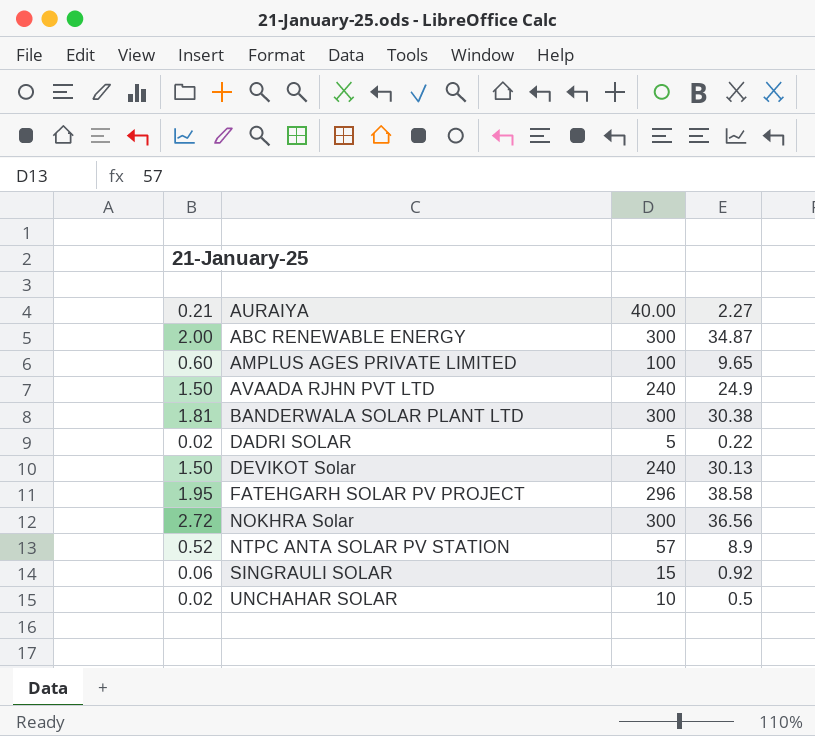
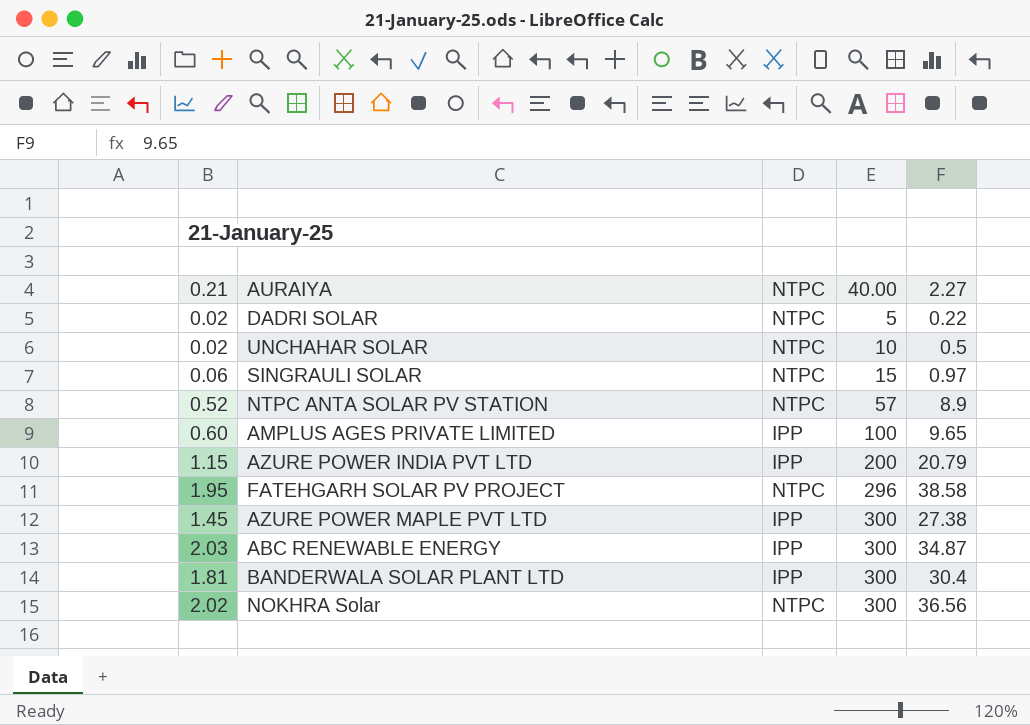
row order: AURAIYA ascending -> 40.00 ascending
column NTPC | position: none -> 3
row AVAADA RJHN PVT LTD: 1.50 | 240 | 24.9 -> none
row DEVIKOT Solar: 1.50 | 240 | 30.13 -> none
SINGRAULI SOLAR | 2.27: 0.92 -> 0.97
row AZURE POWER INDIA PVT LTD: none -> 1.15 | IPP | 200 | 20.79
row AZURE POWER MAPLE PVT LTD: none -> 1.45 | IPP | 300 | 27.38
ABC RENEWABLE ENERGY | 0.21: 2.00 -> 2.03
BANDERWALA SOLAR PLANT LTD | 2.27: 30.38 -> 30.4
NOKHRA Solar | 0.21: 2.72 -> 2.02

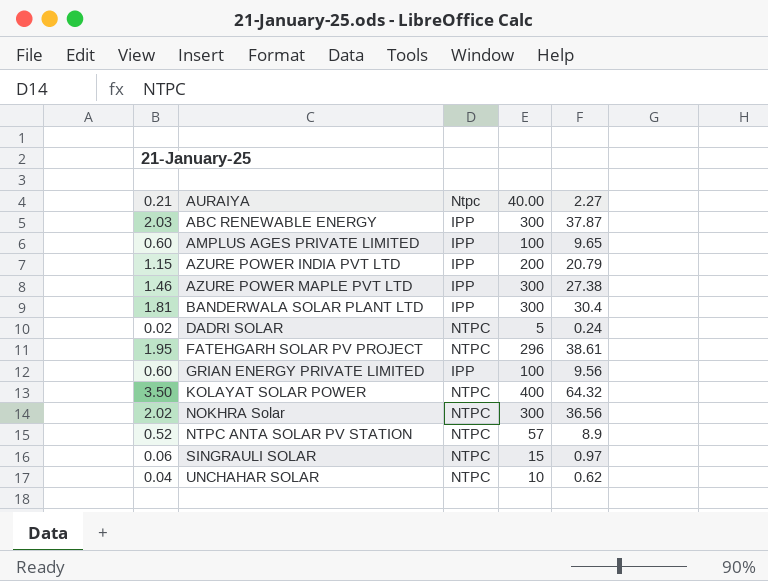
row order: 40.00 ascending -> AURAIYA ascending
column name: NTPC -> Ntpc
ABC RENEWABLE ENERGY | 2.27: 34.87 -> 37.87
AZURE POWER MAPLE PVT LTD | 0.21: 1.45 -> 1.46
DADRI SOLAR | 2.27: 0.22 -> 0.24
FATEHGARH SOLAR PV PROJECT | 2.27: 38.58 -> 38.61
row GRIAN ENERGY PRIVATE LIMITED: none -> 0.60 | IPP | 100 | 9.56
row KOLAYAT SOLAR POWER: none -> 3.50 | NTPC | 400 | 64.32
UNCHAHAR SOLAR | 0.21: 0.02 -> 0.04
UNCHAHAR SOLAR | 2.27: 0.5 -> 0.62

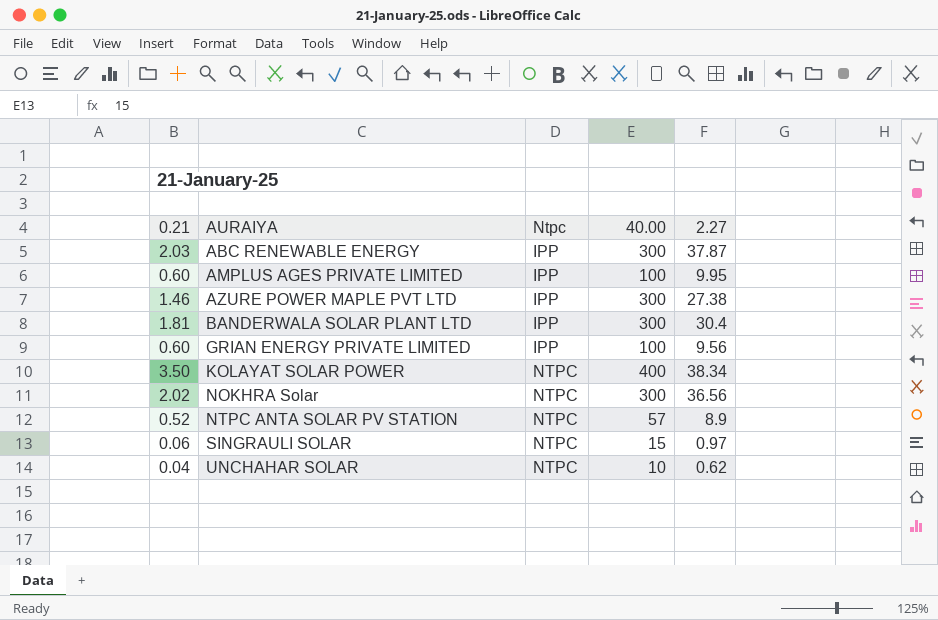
row AZURE POWER INDIA PVT LTD: 1.15 | IPP | 200 | 20.79 -> none
row DADRI SOLAR: 0.02 | NTPC | 5 | 0.24 -> none
row FATEHGARH SOLAR PV PROJECT: 1.95 | NTPC | 296 | 38.61 -> none
AMPLUS AGES PRIVATE LIMITED | 2.27: 9.65 -> 9.95
KOLAYAT SOLAR POWER | 2.27: 64.32 -> 38.34

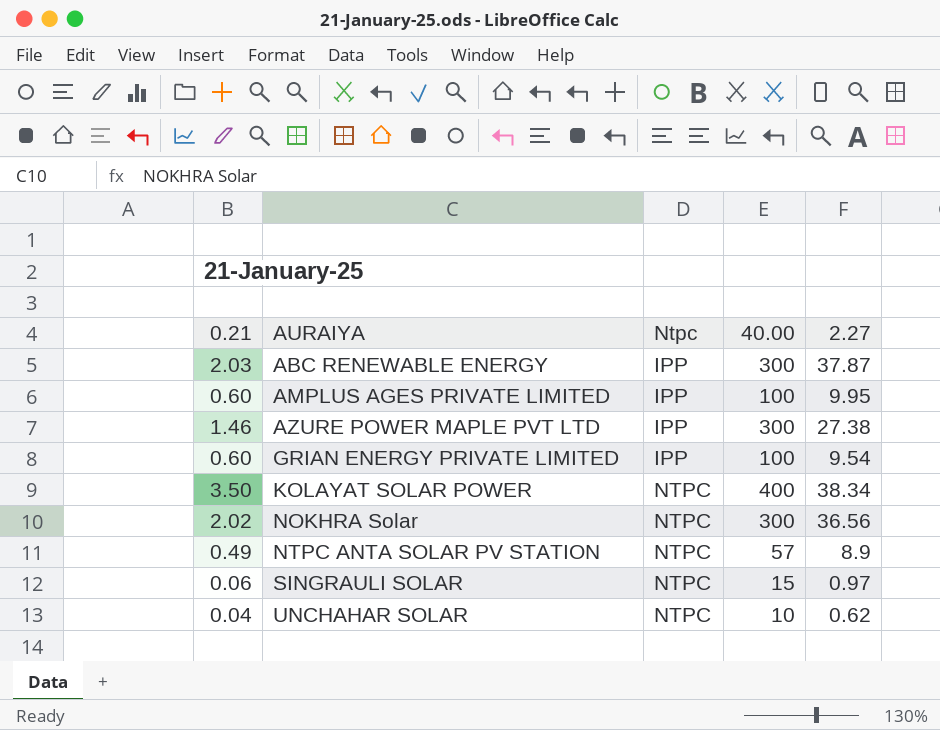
row BANDERWALA SOLAR PLANT LTD: 1.81 | IPP | 300 | 30.4 -> none
GRIAN ENERGY PRIVATE LIMITED | 2.27: 9.56 -> 9.54
NTPC ANTA SOLAR PV STATION | 0.21: 0.52 -> 0.49

